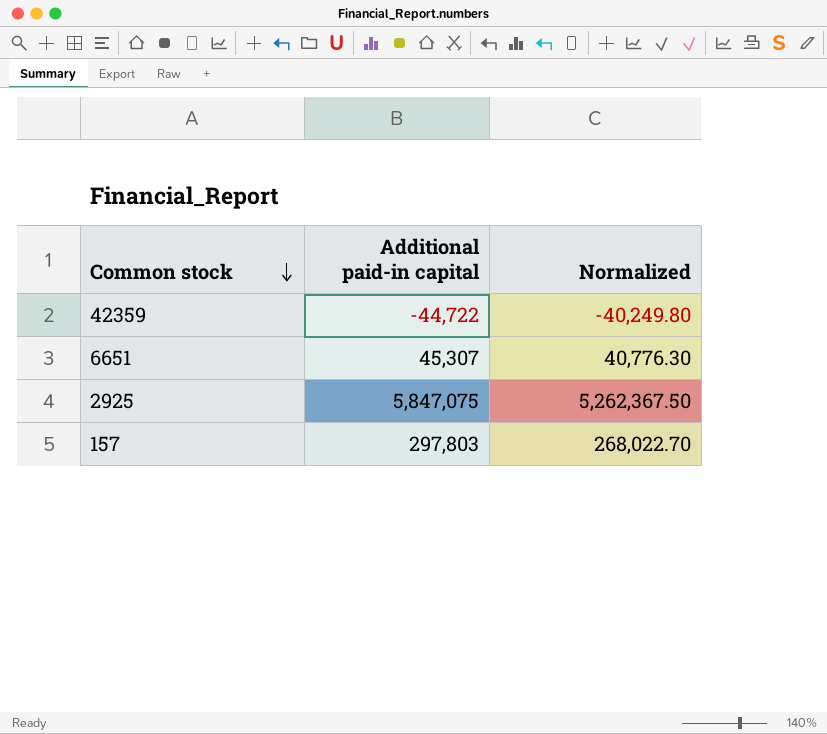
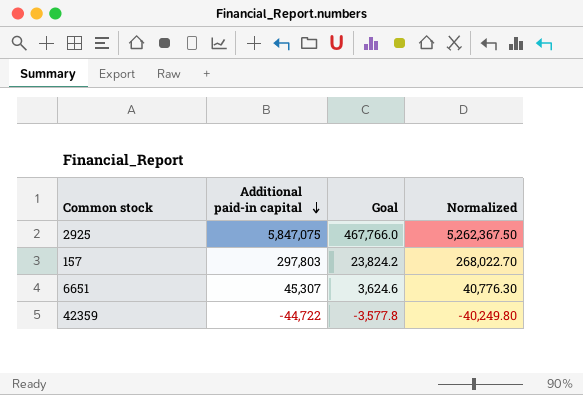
row order: Common stock descending -> Additional paid-in capital descending
column Goal | formula: none -> [Additional paid-in capital] * 0.08

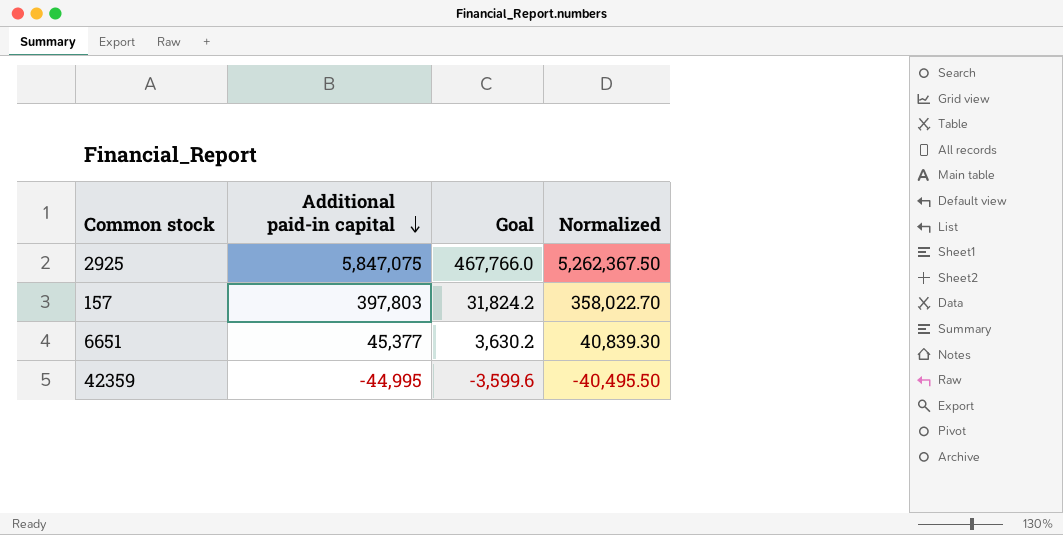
157 | Additional paid-in capital: 297,803 -> 397,803
157 | Goal: 23,824.2 -> 31,824.2
157 | Normalized: 268,022.70 -> 358,022.70
6651 | Additional paid-in capital: 45,307 -> 45,377
6651 | Goal: 3,624.6 -> 3,630.2
6651 | Normalized: 40,776.30 -> 40,839.30
42359 | Additional paid-in capital: -44,722 -> -44,995
42359 | Goal: -3,577.8 -> -3,599.6
42359 | Normalized: -40,249.80 -> -40,495.50

